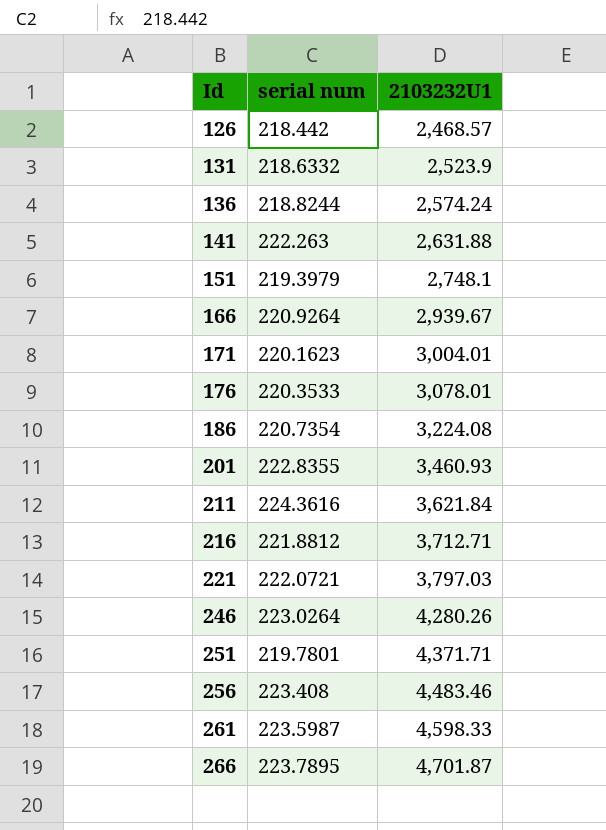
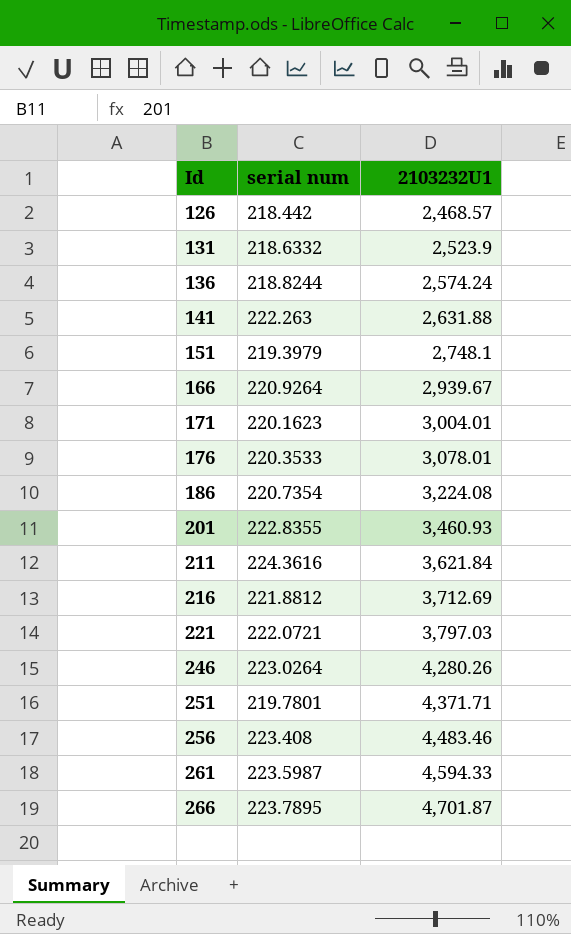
216 | 2103232U1: 3,712.71 -> 3,712.69
261 | 2103232U1: 4,598.33 -> 4,594.33

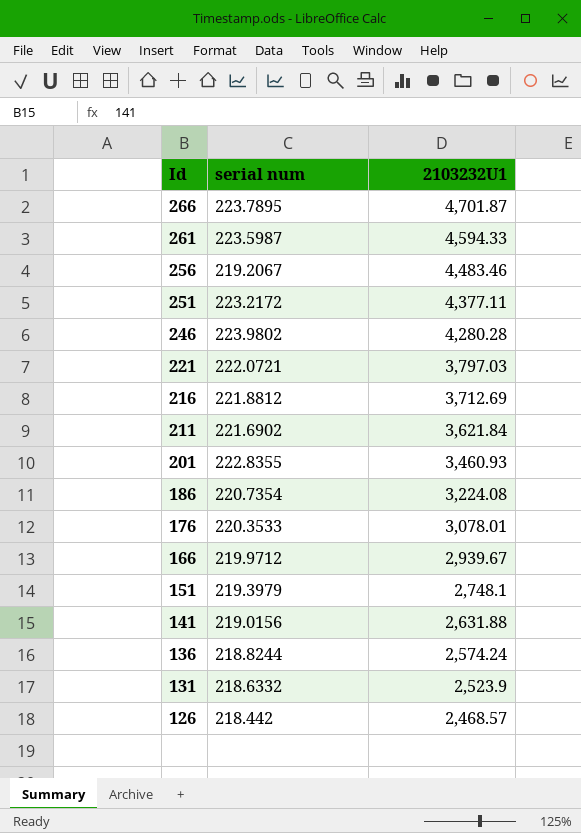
row order: Id ascending -> Id descending
row 171: 220.1623 | 3,004.01 -> none
256 | serial num: 223.408 -> 219.2067
251 | serial num: 219.7801 -> 223.2172
251 | 2103232U1: 4,371.71 -> 4,377.11
246 | serial num: 223.0264 -> 223.9802
246 | 2103232U1: 4,280.26 -> 4,280.28
211 | serial num: 224.3616 -> 221.6902
166 | serial num: 220.9264 -> 219.9712
141 | serial num: 222.263 -> 219.0156

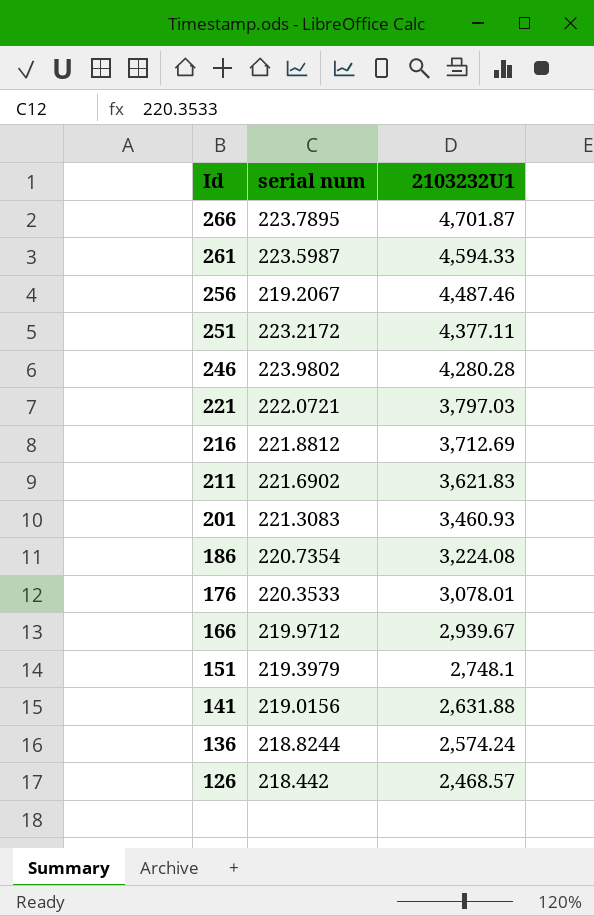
row 131: 218.6332 | 2,523.9 -> none
256 | 2103232U1: 4,483.46 -> 4,487.46
211 | 2103232U1: 3,621.84 -> 3,621.83
201 | serial num: 222.8355 -> 221.3083

